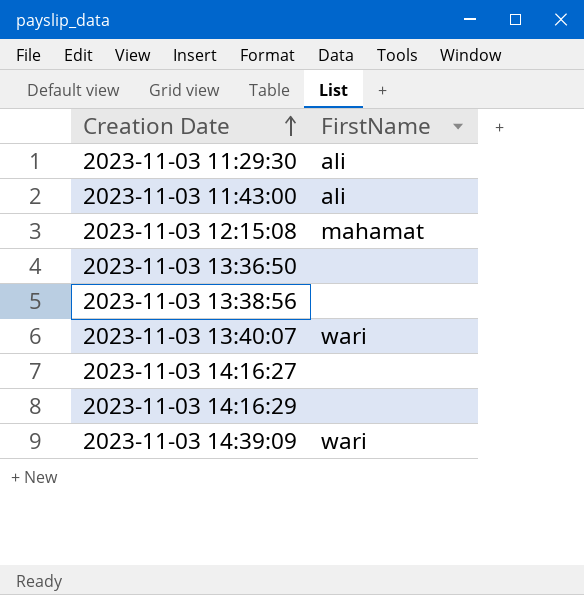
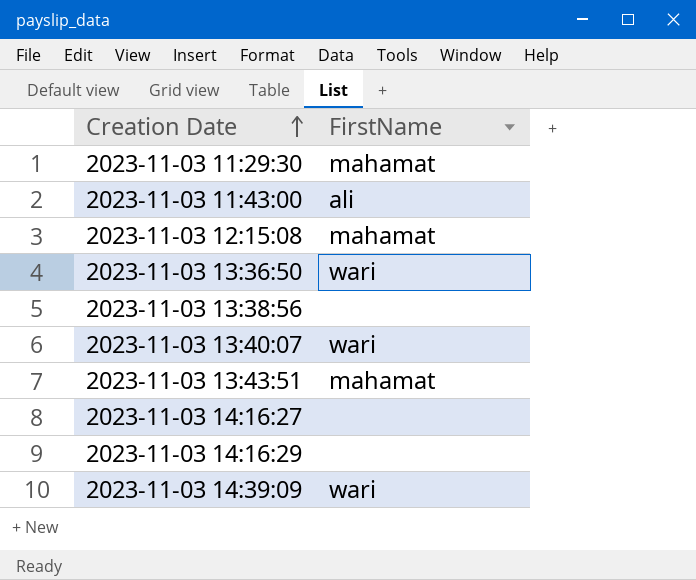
2023-11-03 11:29:30 | FirstName: ali -> mahamat
2023-11-03 13:36:50 | FirstName: none -> wari
row 2023-11-03 13:43:51: none -> mahamat

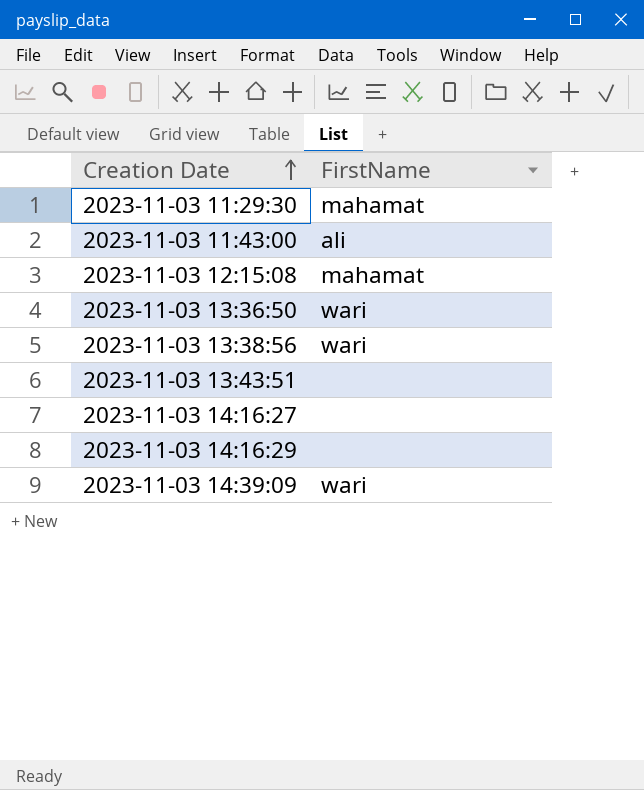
row 2023-11-03 13:40:07: wari -> none
2023-11-03 13:38:56 | FirstName: none -> wari
2023-11-03 13:43:51 | FirstName: mahamat -> none

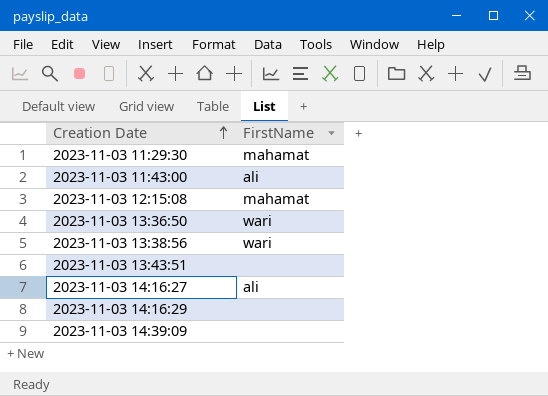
2023-11-03 14:16:27 | FirstName: none -> ali
2023-11-03 14:39:09 | FirstName: wari -> none

